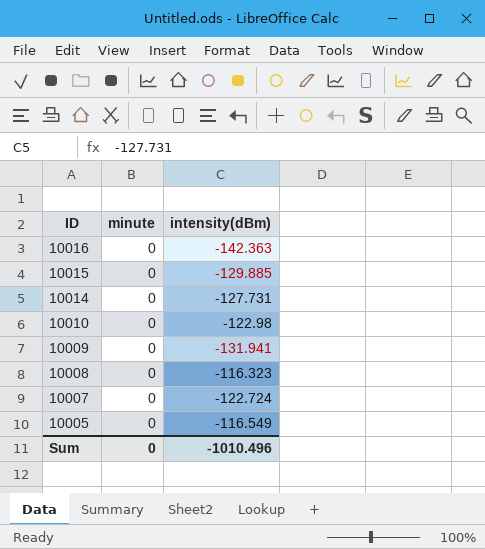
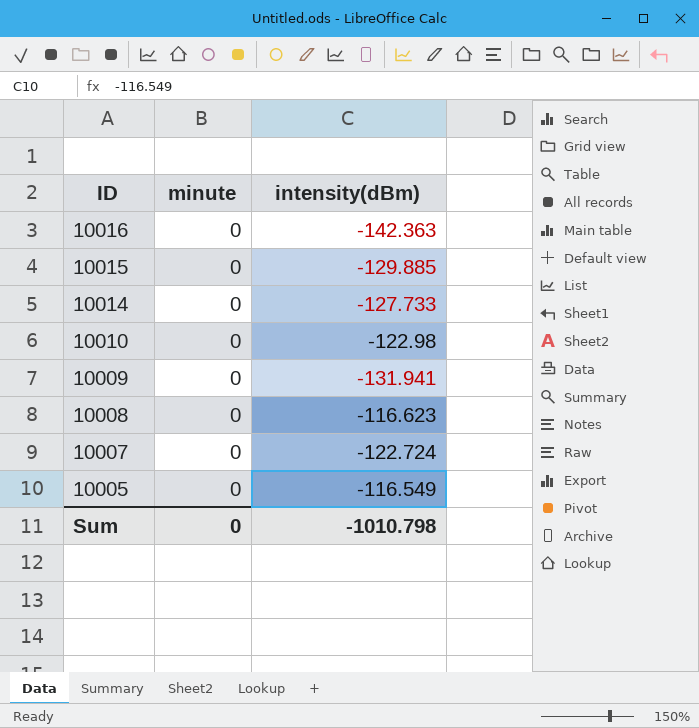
10014 | intensity(dBm): -127.731 -> -127.733
10008 | intensity(dBm): -116.323 -> -116.623
Sum | intensity(dBm): -1010.496 -> -1010.798

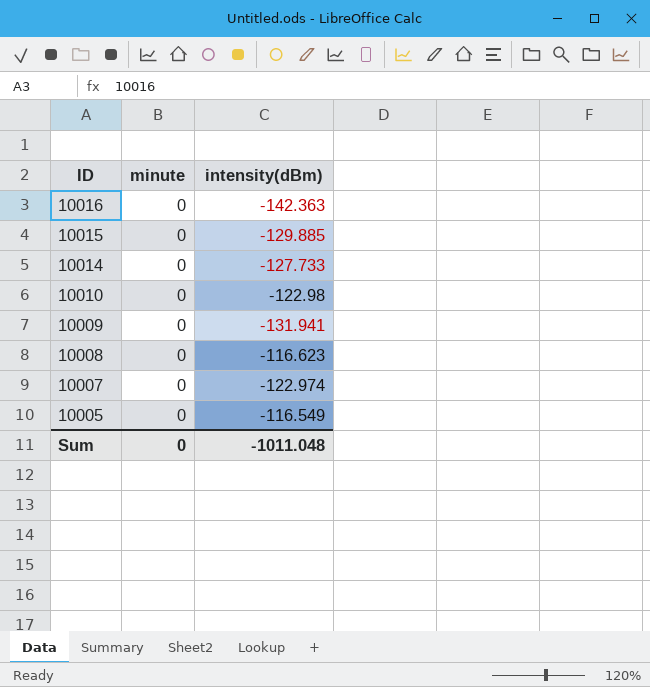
10007 | intensity(dBm): -122.724 -> -122.974
Sum | intensity(dBm): -1010.798 -> -1011.048

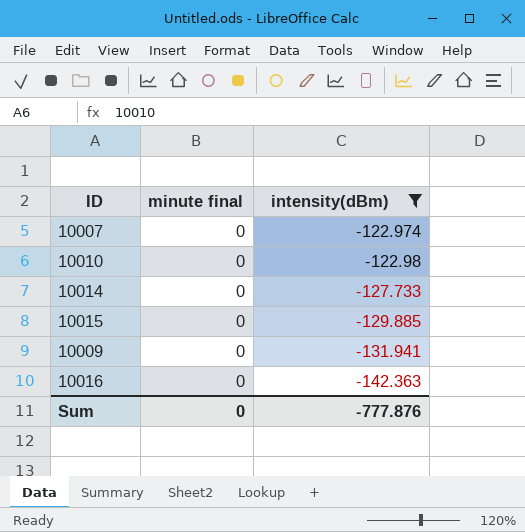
filter: none -> intensity(dBm) <= -122.974
row order: ID descending -> intensity(dBm) descending
column name: minute -> minute final
Sum | intensity(dBm): -1011.048 -> -777.876

